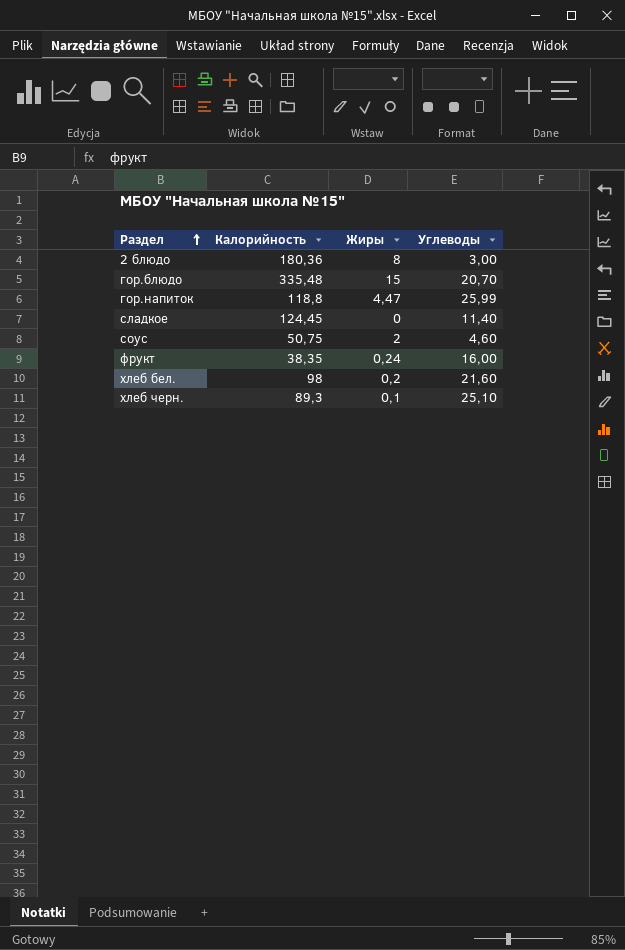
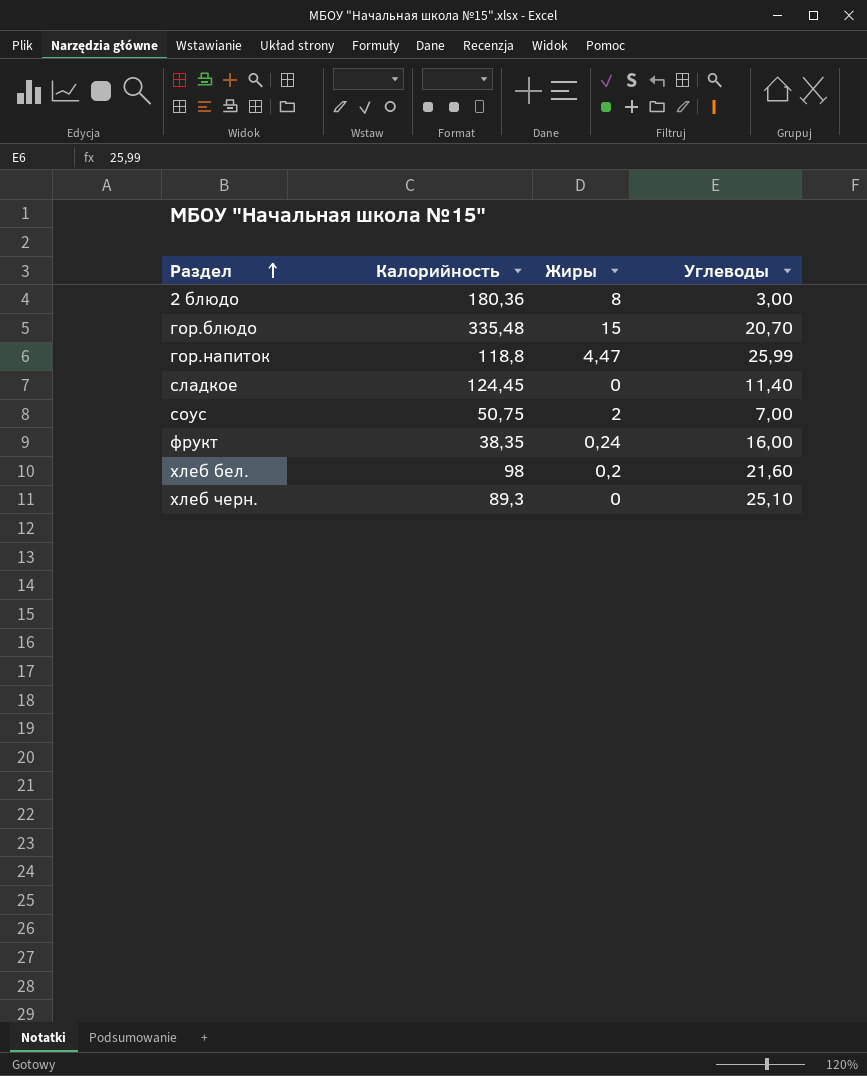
соус | Углеводы: 4,60 -> 7,00
хлеб черн. | Жиры: 0,1 -> 0

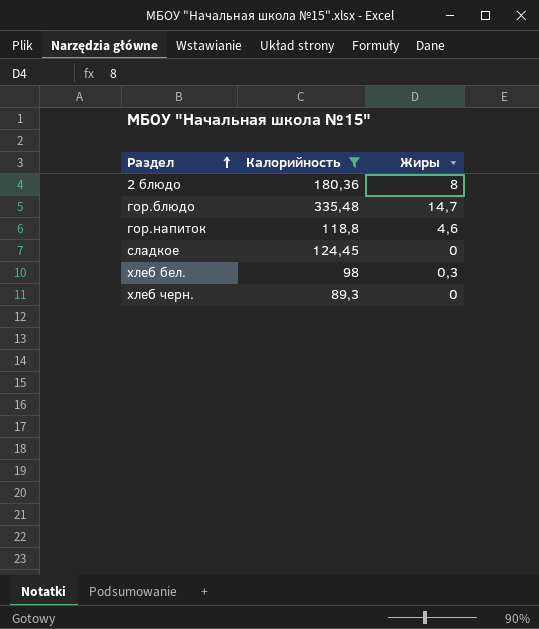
filter: none -> Калорийность >= 89,3
column Углеводы | position: 4 -> none
гор.блюдо | Жиры: 15 -> 14,7
гор.напиток | Жиры: 4,47 -> 4,6
хлеб бел. | Жиры: 0,2 -> 0,3

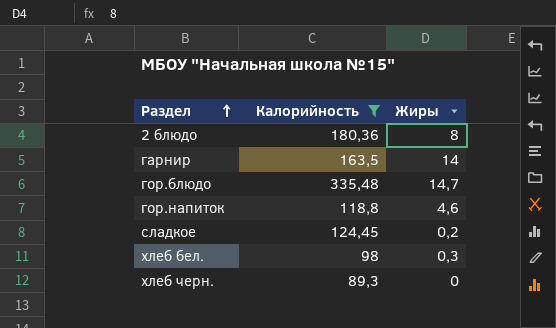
row гарнир: none -> 163,5 | 14
сладкое | Жиры: 0 -> 0,2

